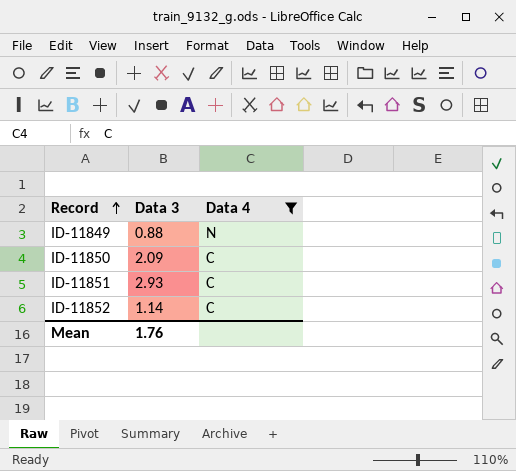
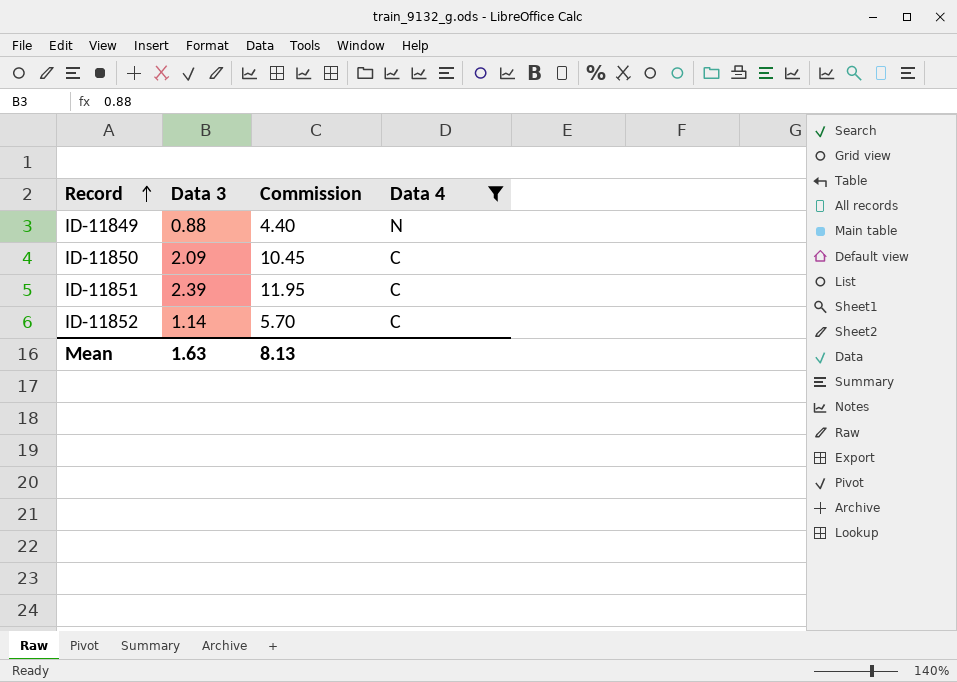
column Commission | formula: none -> [Data 3] * 5
ID-11851 | Data 3: 2.93 -> 2.39
Mean | Data 3: 1.76 -> 1.63

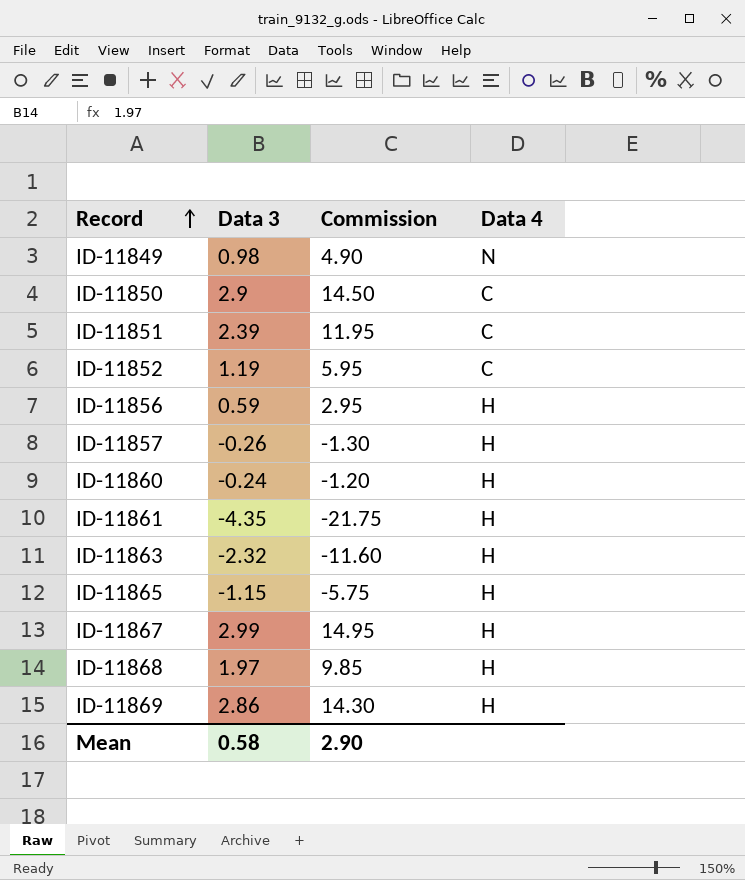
filter: Data 4 != H -> none
ID-11849 | Data 3: 0.88 -> 0.98
ID-11849 | Commission: 4.40 -> 4.90
ID-11850 | Data 3: 2.09 -> 2.9
ID-11850 | Commission: 10.45 -> 14.50
ID-11852 | Data 3: 1.14 -> 1.19
ID-11852 | Commission: 5.70 -> 5.95
Mean | Data 3: 1.63 -> 0.58
Mean | Commission: 8.13 -> 2.90

